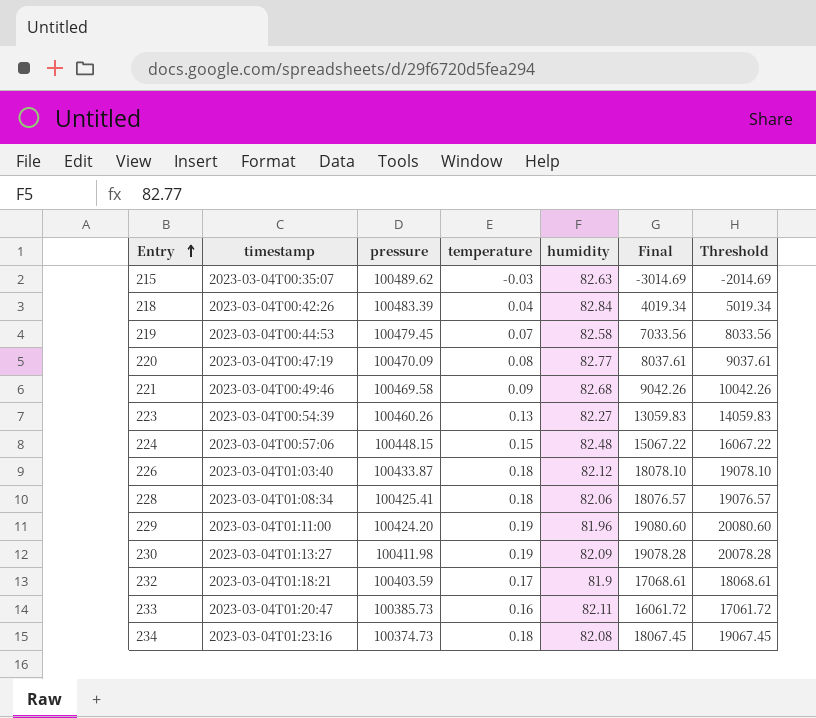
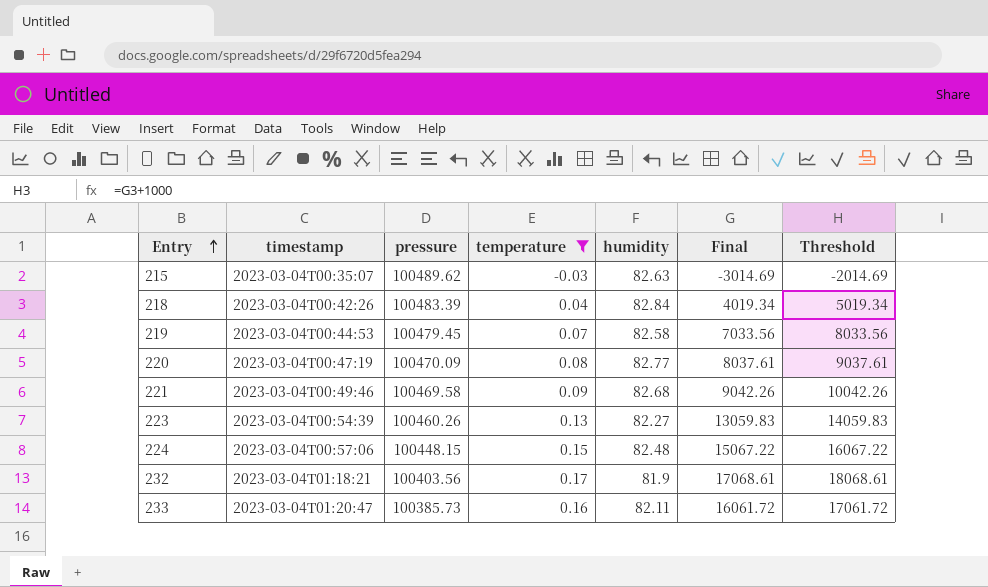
filter: none -> temperature <= 0.17
232 | pressure: 100403.59 -> 100403.56

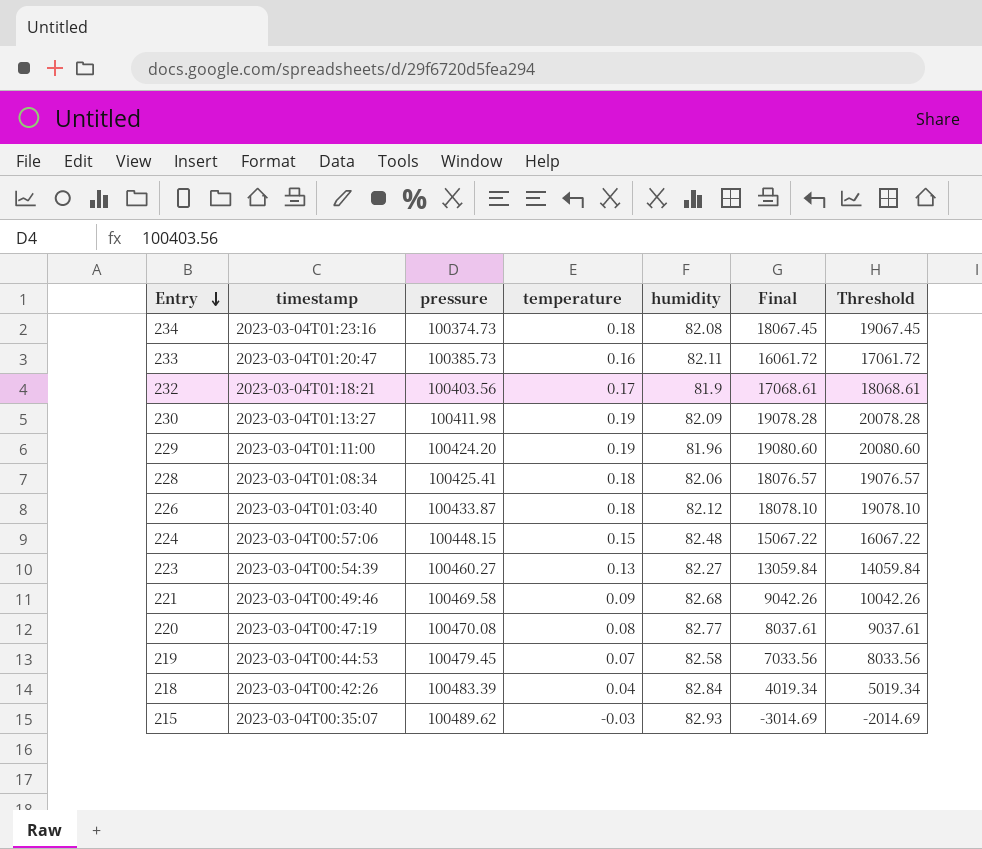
filter: temperature <= 0.17 -> none
row order: Entry ascending -> Entry descending
223 | pressure: 100460.26 -> 100460.27
223 | Final: 13059.83 -> 13059.84
223 | Threshold: 14059.83 -> 14059.84
220 | pressure: 100470.09 -> 100470.08
215 | humidity: 82.63 -> 82.93

